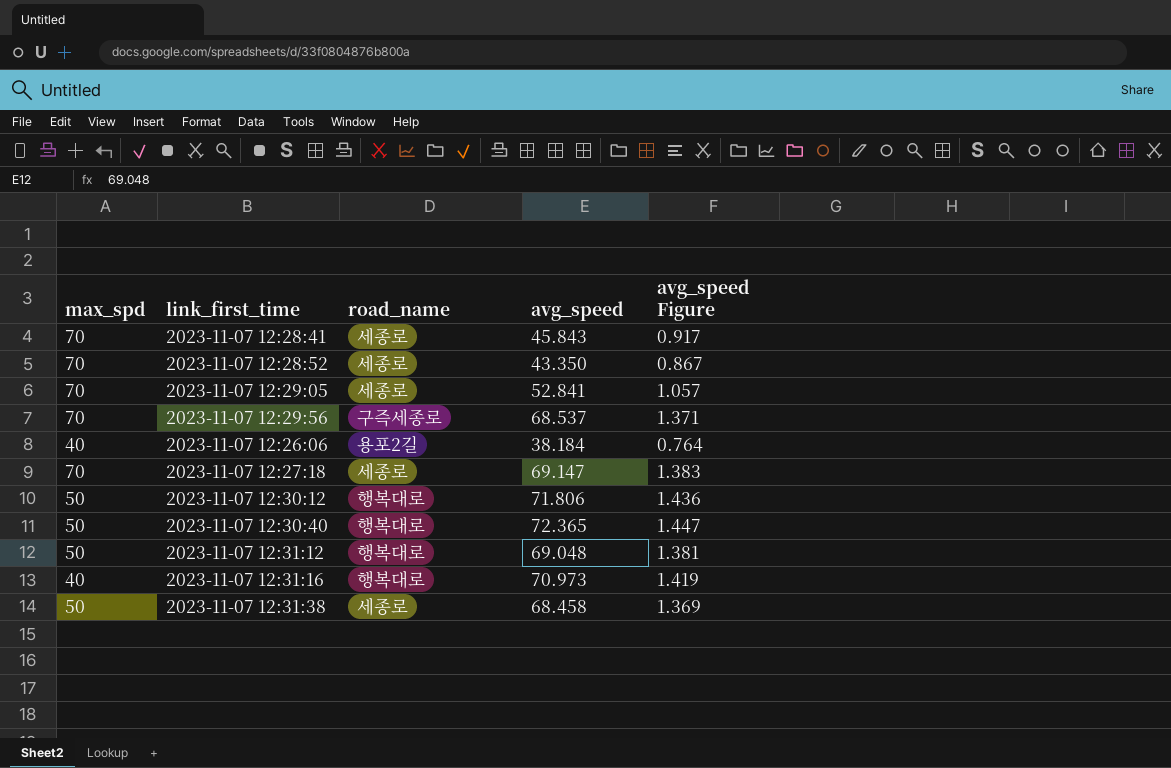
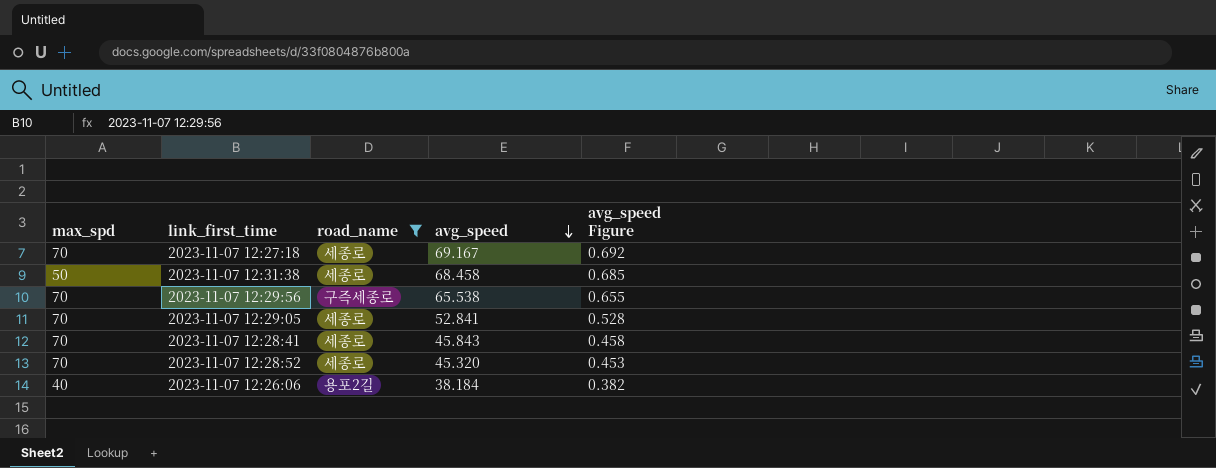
filter: none -> road_name != 행복대로
row order: none -> avg_speed descending
column avg_speed Figure | formula: [avg_speed] * 0.02 -> [avg_speed] * 0.01
2023-11-07 12:27:18 | avg_speed: 69.147 -> 69.167
2023-11-07 12:29:56 | avg_speed: 68.537 -> 65.538
2023-11-07 12:28:52 | avg_speed: 43.350 -> 45.320

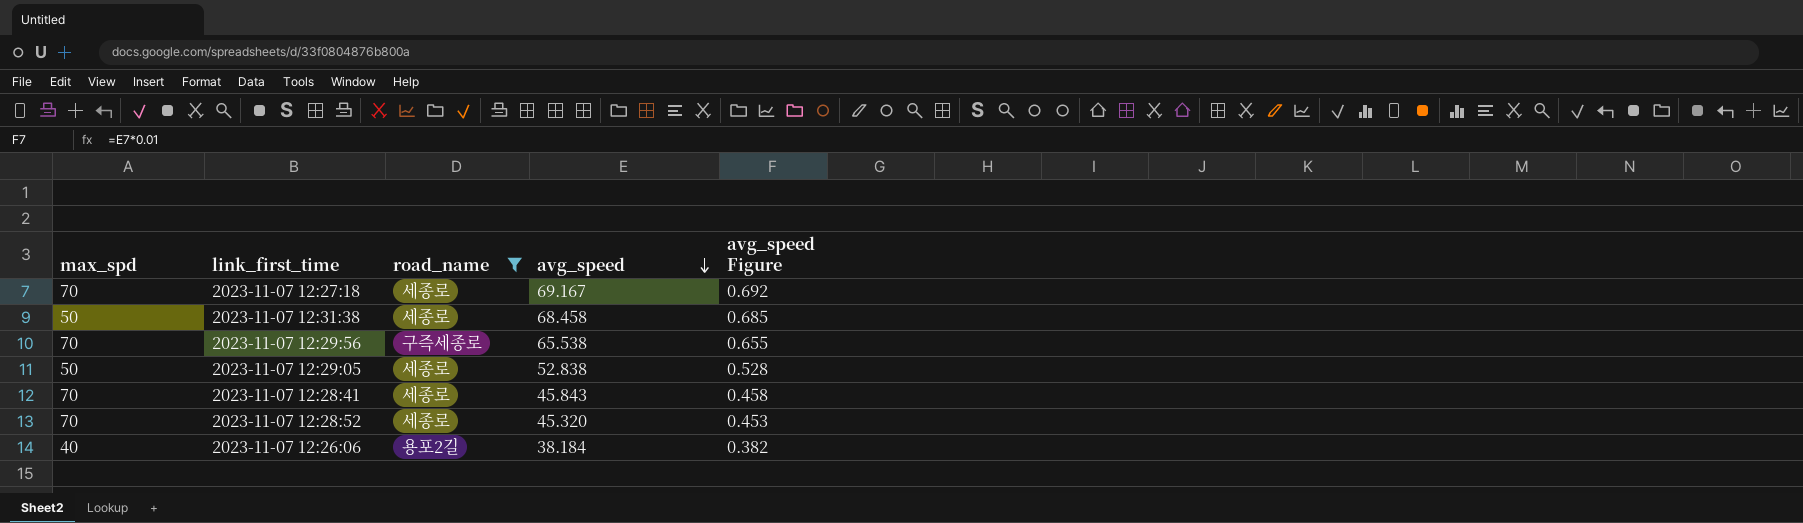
2023-11-07 12:29:05 | max_spd: 70 -> 50
2023-11-07 12:29:05 | avg_speed: 52.841 -> 52.838

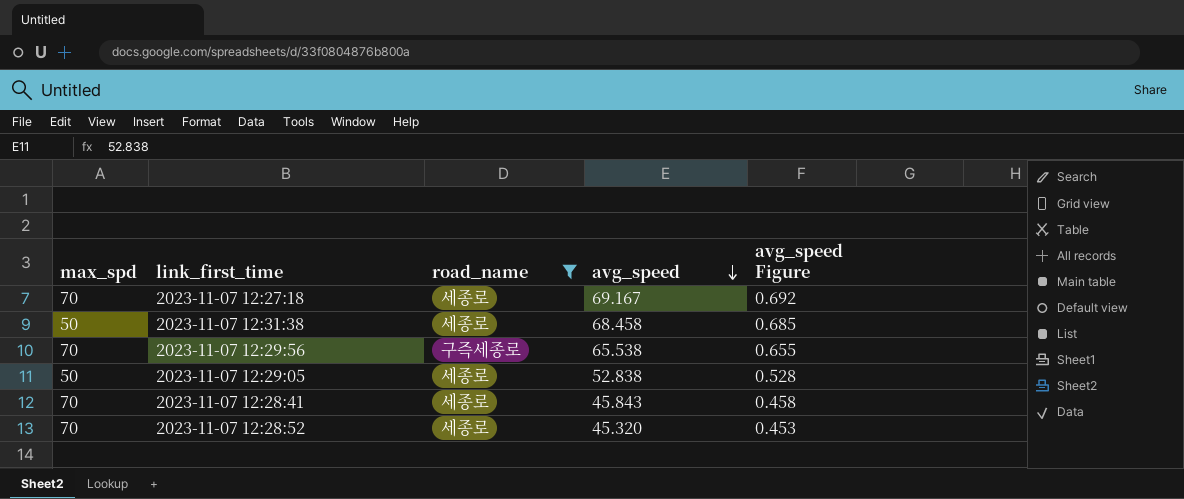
row 2023-11-07 12:26:06: 40 | 용포2길 | 38.184 | 0.382 -> none

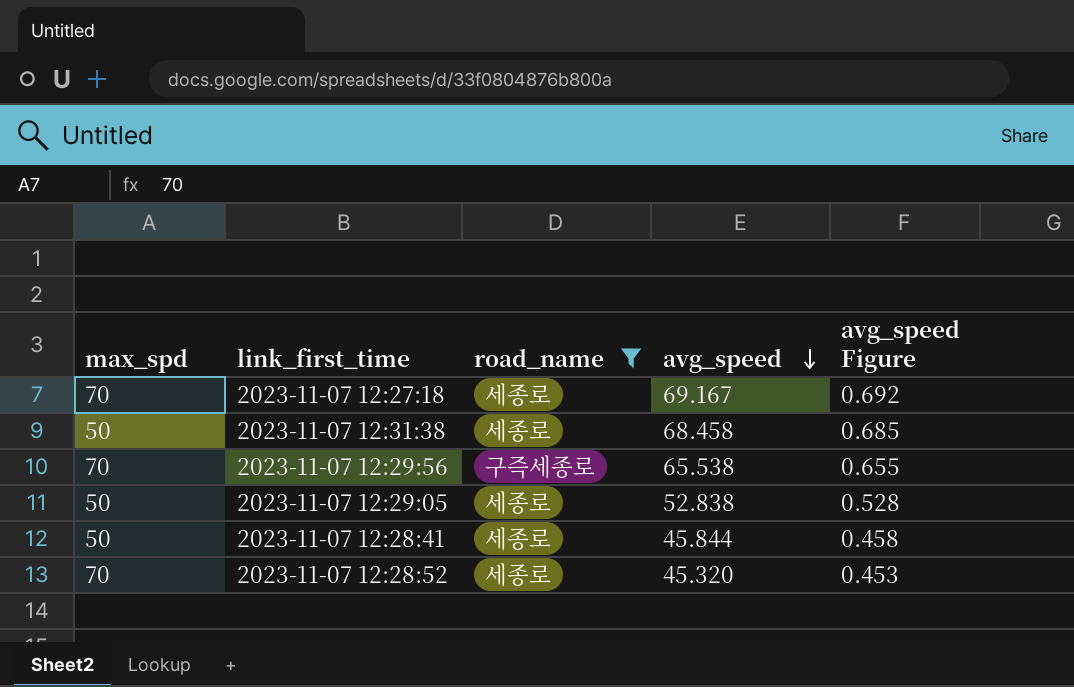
2023-11-07 12:28:41 | max_spd: 70 -> 50
2023-11-07 12:28:41 | avg_speed: 45.843 -> 45.844

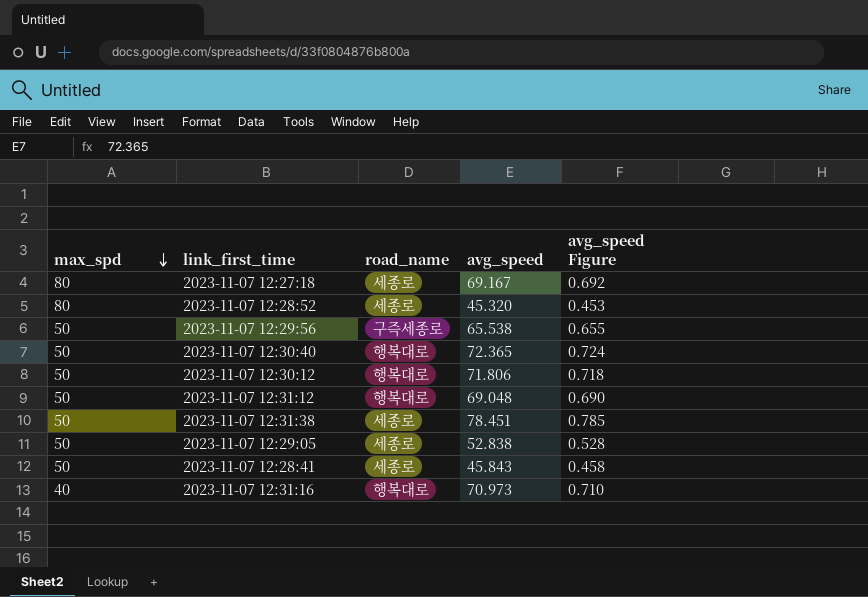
filter: road_name != 행복대로 -> none
row order: avg_speed descending -> max_spd descending
2023-11-07 12:27:18 | max_spd: 70 -> 80
2023-11-07 12:28:52 | max_spd: 70 -> 80
2023-11-07 12:29:56 | max_spd: 70 -> 50
2023-11-07 12:31:38 | avg_speed: 68.458 -> 78.451
2023-11-07 12:31:38 | avg_speed Figure: 0.685 -> 0.785
2023-11-07 12:28:41 | avg_speed: 45.844 -> 45.843

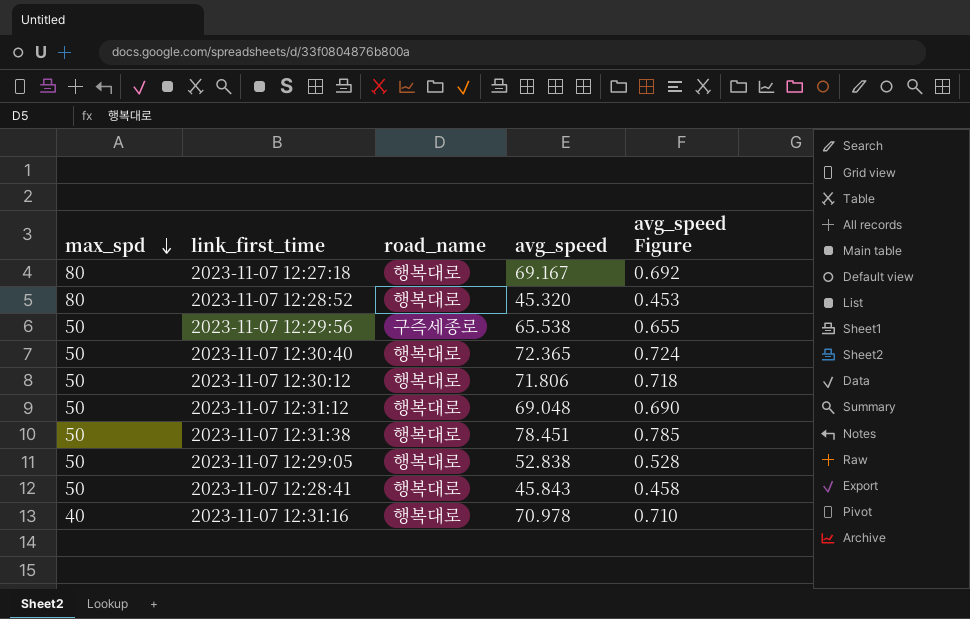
2023-11-07 12:27:18 | road_name: 세종로 -> 행복대로
2023-11-07 12:28:52 | road_name: 세종로 -> 행복대로
2023-11-07 12:31:38 | road_name: 세종로 -> 행복대로
2023-11-07 12:29:05 | road_name: 세종로 -> 행복대로
2023-11-07 12:28:41 | road_name: 세종로 -> 행복대로
2023-11-07 12:31:16 | avg_speed: 70.973 -> 70.978

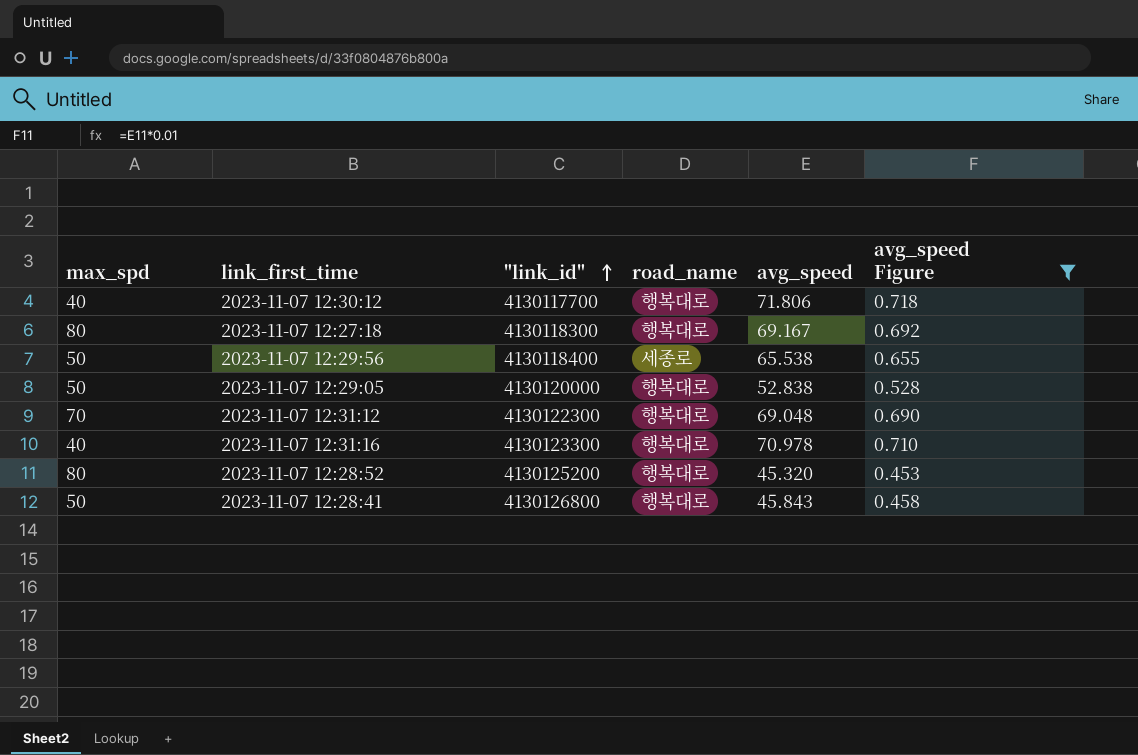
filter: none -> avg_speed Figure <= 0.718
row order: max_spd descending -> "link_id" ascending
column "link_id" | position: none -> 3
2023-11-07 12:30:12 | max_spd: 50 -> 40
2023-11-07 12:29:56 | road_name: 구즉세종로 -> 세종로
2023-11-07 12:31:12 | max_spd: 50 -> 70

